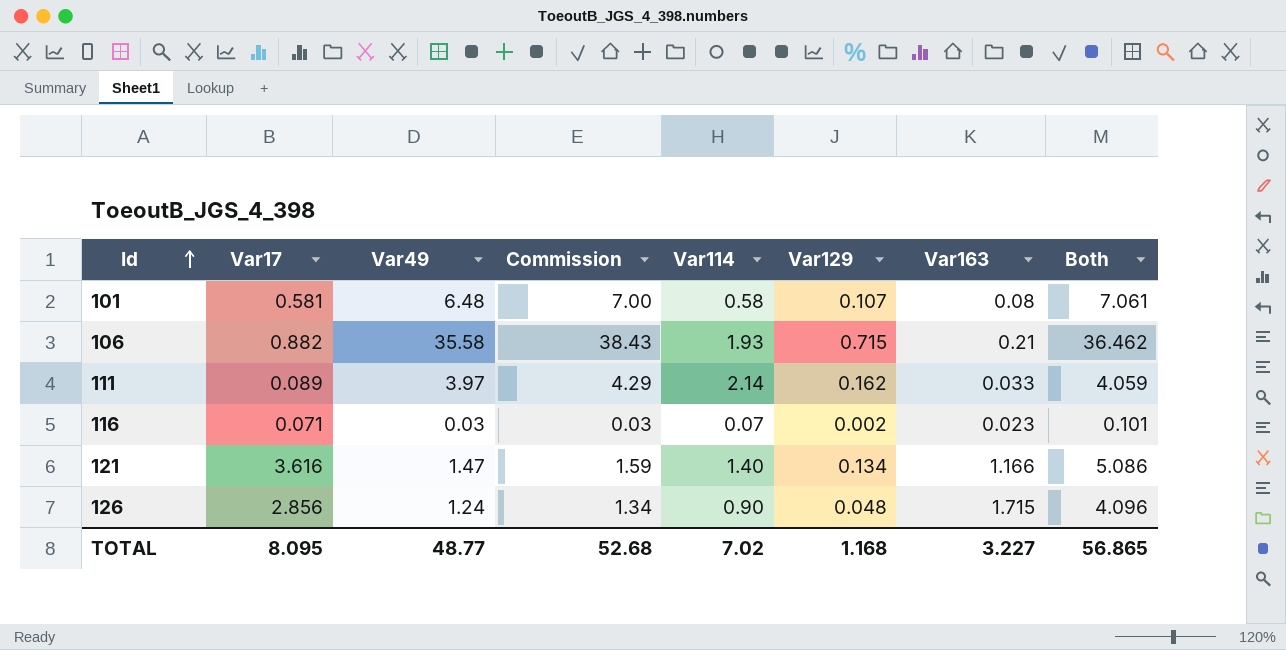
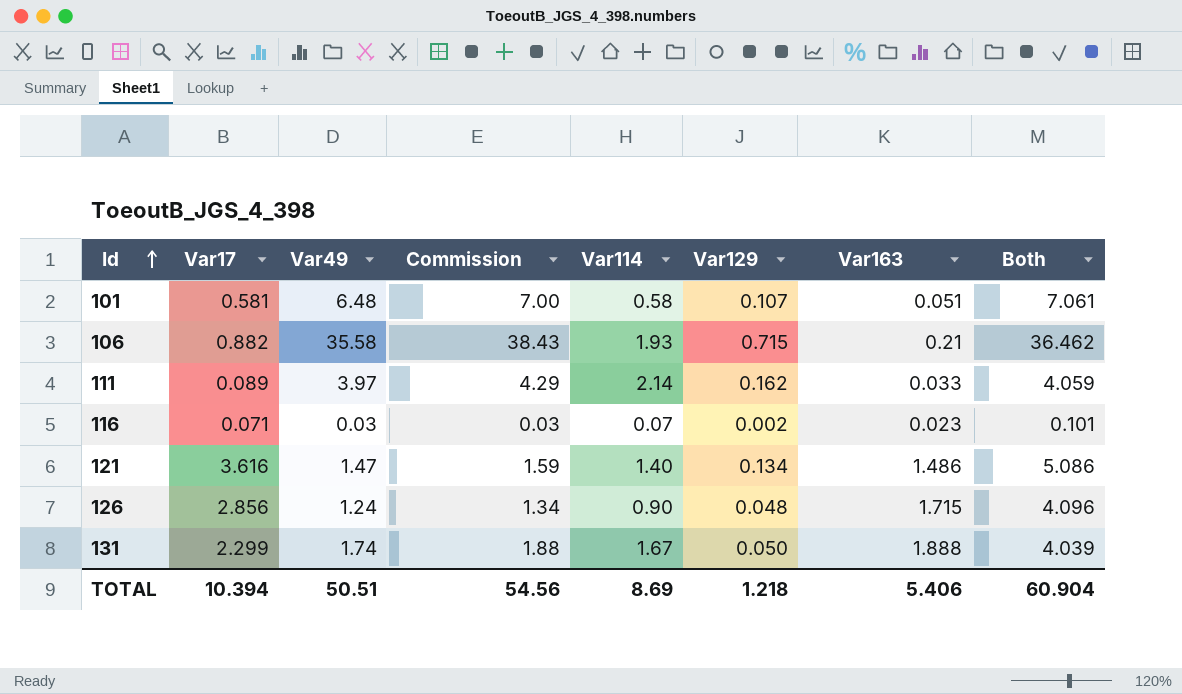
101 | Var163: 0.08 -> 0.051
121 | Var163: 1.166 -> 1.486
row 131: none -> 2.299 | 1.74 | 1.88 | 1.67 | 0.050 | 1.888 | 4.039
TOTAL | Var17: 8.095 -> 10.394
TOTAL | Var49: 48.77 -> 50.51
TOTAL | Commission: 52.68 -> 54.56
TOTAL | Var114: 7.02 -> 8.69
TOTAL | Var129: 1.168 -> 1.218
TOTAL | Var163: 3.227 -> 5.406
TOTAL | Both: 56.865 -> 60.904

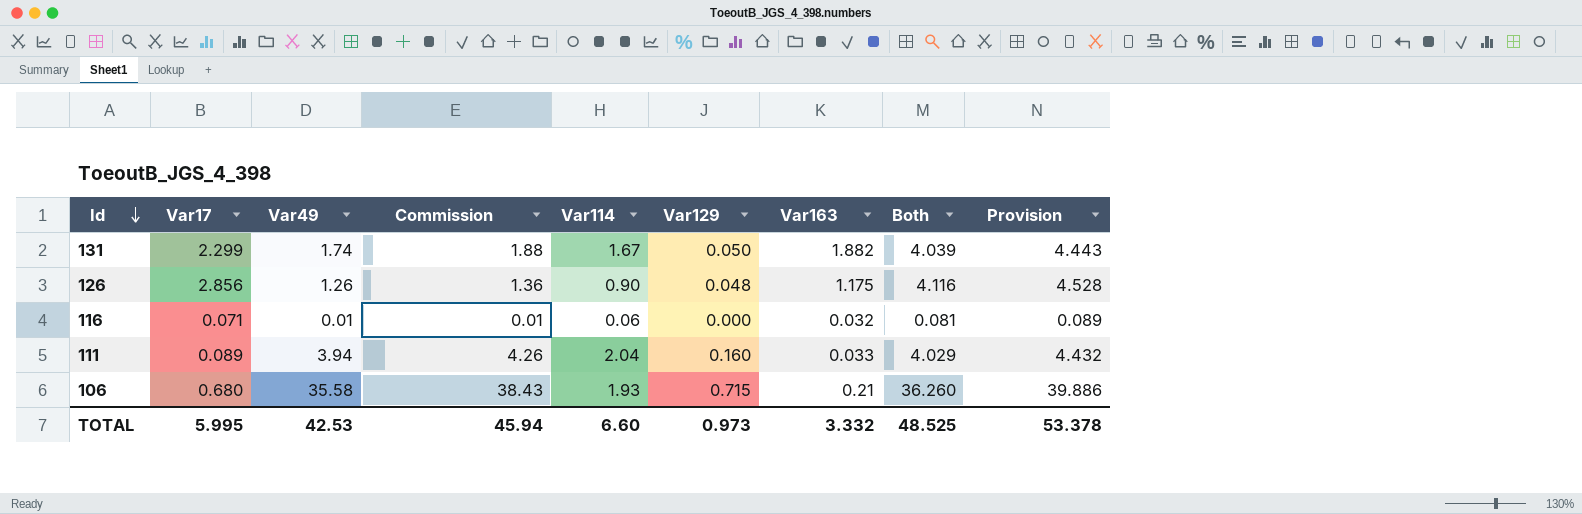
row order: Id ascending -> Id descending
column Provision | formula: none -> [Both] * 1.1
row 101: 0.581 | 6.48 | 7.00 | 0.58 | 0.107 | 0.051 | 7.061 -> none
row 121: 3.616 | 1.47 | 1.59 | 1.40 | 0.134 | 1.486 | 5.086 -> none
131 | Var163: 1.888 -> 1.882
126 | Var49: 1.24 -> 1.26
126 | Commission: 1.34 -> 1.36
126 | Var163: 1.715 -> 1.175
126 | Both: 4.096 -> 4.116
116 | Var49: 0.03 -> 0.01
116 | Commission: 0.03 -> 0.01
116 | Var114: 0.07 -> 0.06
116 | Var129: 0.002 -> 0.000
116 | Var163: 0.023 -> 0.032
116 | Both: 0.101 -> 0.081
111 | Var49: 3.97 -> 3.94
111 | Commission: 4.29 -> 4.26
111 | Var114: 2.14 -> 2.04
111 | Var129: 0.162 -> 0.160
111 | Both: 4.059 -> 4.029
106 | Var17: 0.882 -> 0.680
106 | Both: 36.462 -> 36.260
TOTAL | Var17: 10.394 -> 5.995
TOTAL | Var49: 50.51 -> 42.53
TOTAL | Commission: 54.56 -> 45.94
TOTAL | Var114: 8.69 -> 6.60
TOTAL | Var129: 1.218 -> 0.973
TOTAL | Var163: 5.406 -> 3.332
TOTAL | Both: 60.904 -> 48.525

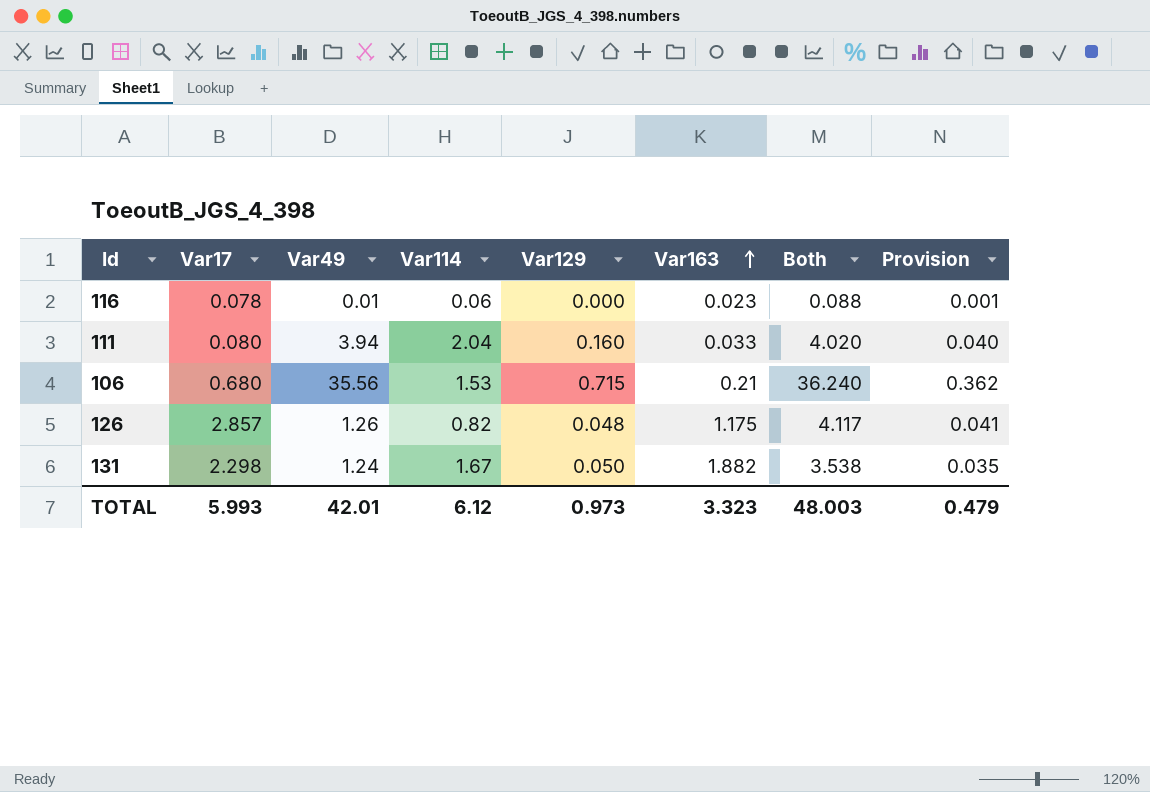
row order: Id descending -> Var163 ascending
column Commission | formula: [Var49] * 1.08 -> none
column Provision | formula: [Both] * 1.1 -> [Both] * 0.01
116 | Var17: 0.071 -> 0.078
116 | Var163: 0.032 -> 0.023
116 | Both: 0.081 -> 0.088
111 | Var17: 0.089 -> 0.080
111 | Both: 4.029 -> 4.020
106 | Var49: 35.58 -> 35.56
106 | Var114: 1.93 -> 1.53
106 | Both: 36.260 -> 36.240
126 | Var17: 2.856 -> 2.857
126 | Var114: 0.90 -> 0.82
126 | Both: 4.116 -> 4.117
131 | Var17: 2.299 -> 2.298
131 | Var49: 1.74 -> 1.24
131 | Both: 4.039 -> 3.538
TOTAL | Var17: 5.995 -> 5.993
TOTAL | Var49: 42.53 -> 42.01
TOTAL | Var114: 6.60 -> 6.12
TOTAL | Var163: 3.332 -> 3.323
TOTAL | Both: 48.525 -> 48.003
TOTAL | Provision: 53.378 -> 0.479

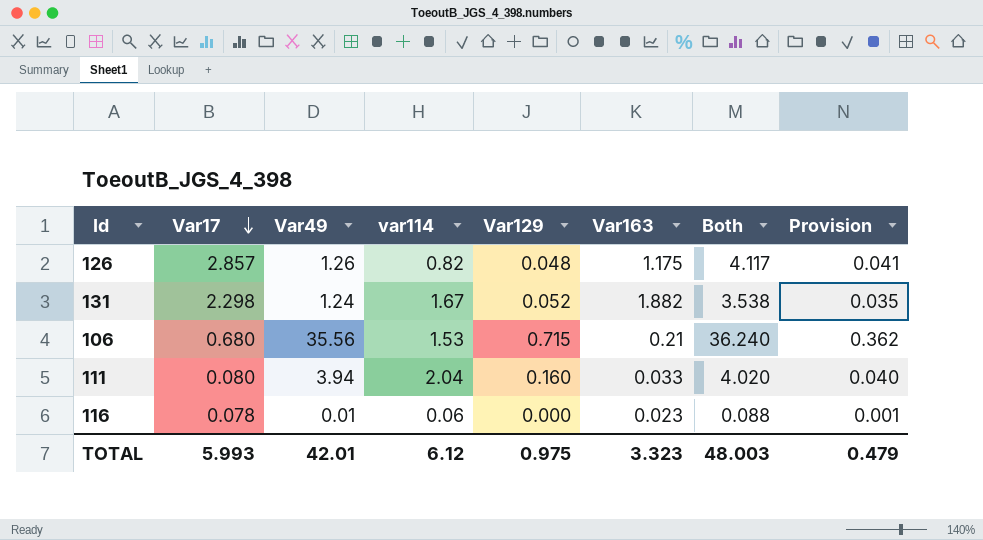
row order: Var163 ascending -> Var17 descending
column name: Var114 -> var114
131 | Var129: 0.050 -> 0.052
TOTAL | Var129: 0.973 -> 0.975

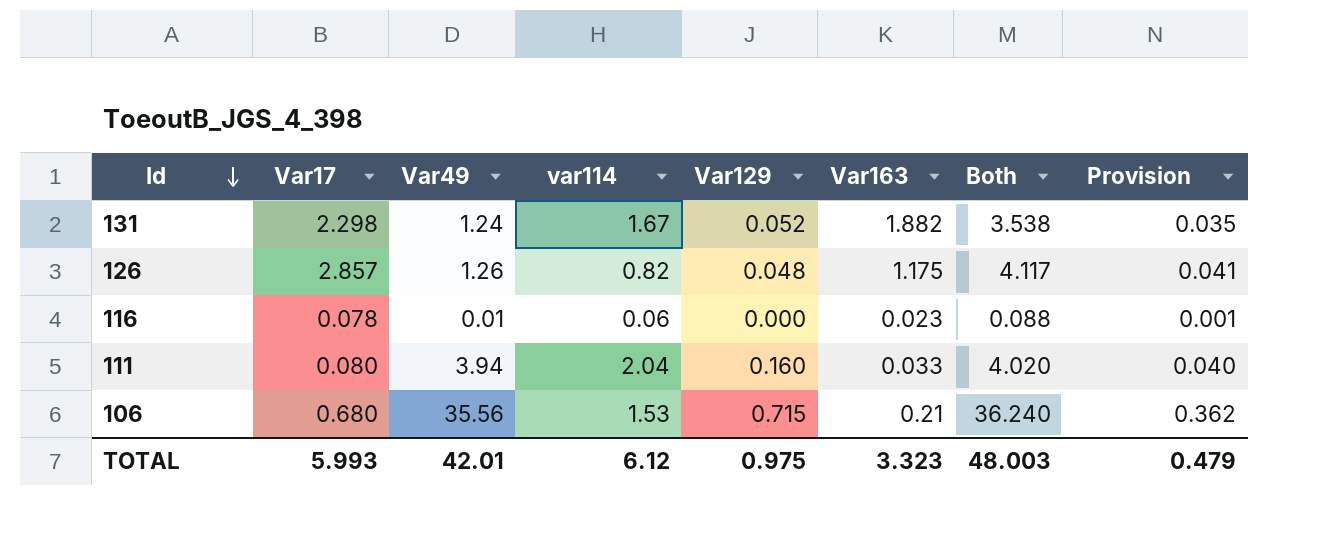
row order: Var17 descending -> Id descending

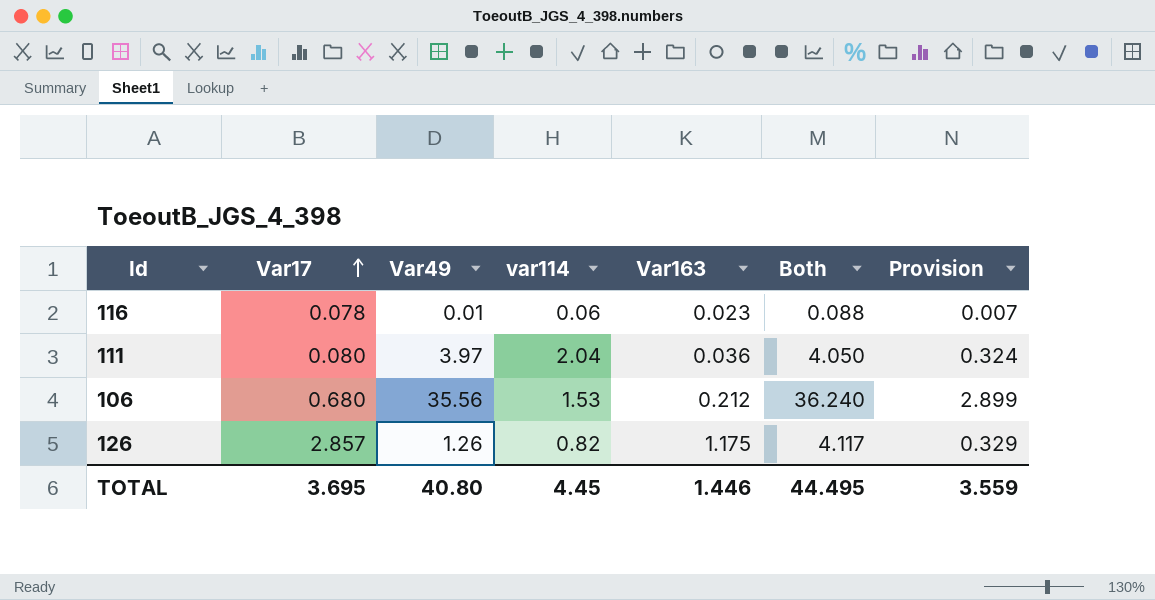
row order: Id descending -> Var17 ascending
column Var129 | position: 5 -> none
column Provision | formula: [Both] * 0.01 -> [Both] * 0.08
row 131: 2.298 | 1.24 | 1.67 | 0.052 | 1.882 | 3.538 | 0.035 -> none
111 | Var49: 3.94 -> 3.97
111 | Var163: 0.033 -> 0.036
111 | Both: 4.020 -> 4.050
106 | Var163: 0.21 -> 0.212
TOTAL | Var17: 5.993 -> 3.695
TOTAL | Var49: 42.01 -> 40.80
TOTAL | var114: 6.12 -> 4.45
TOTAL | Var163: 3.323 -> 1.446
TOTAL | Both: 48.003 -> 44.495
TOTAL | Provision: 0.479 -> 3.559

